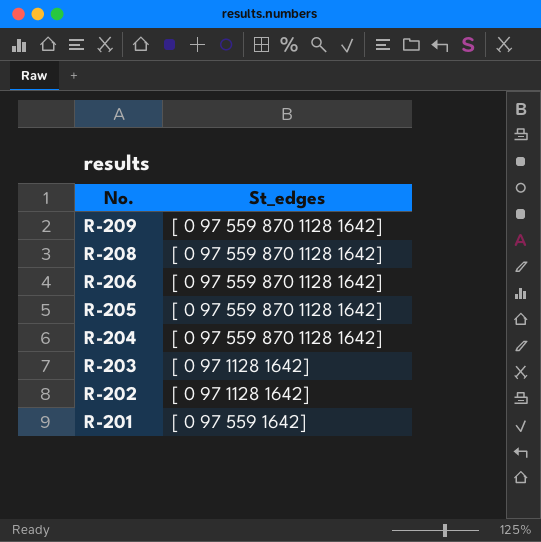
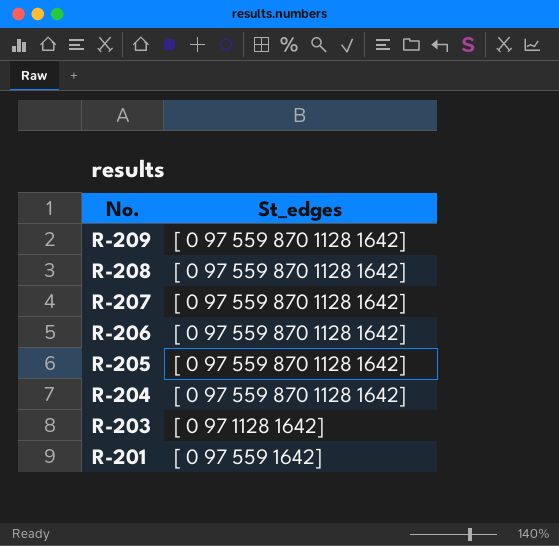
row R-202: [ 0 97 1128 1642] -> none
row R-207: none -> [ 0 97 559 870 1128 1642]

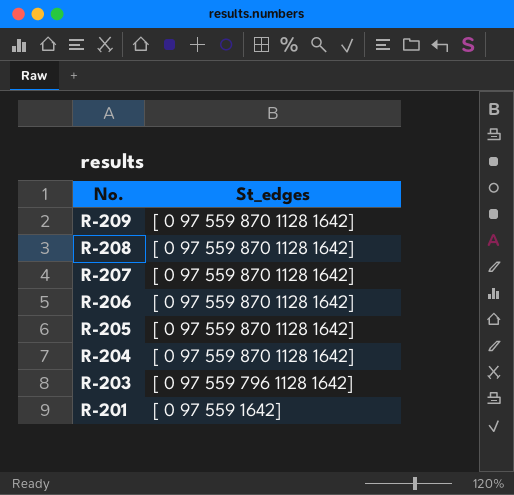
R-203 | St_edges: [ 0 97 1128 1642] -> [ 0 97 559 796 1128 1642]

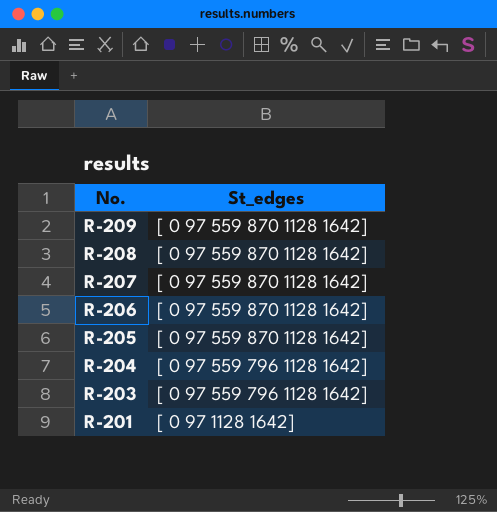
R-204 | St_edges: [ 0 97 559 870 1128 1642] -> [ 0 97 559 796 1128 1642]
R-201 | St_edges: [ 0 97 559 1642] -> [ 0 97 1128 1642]

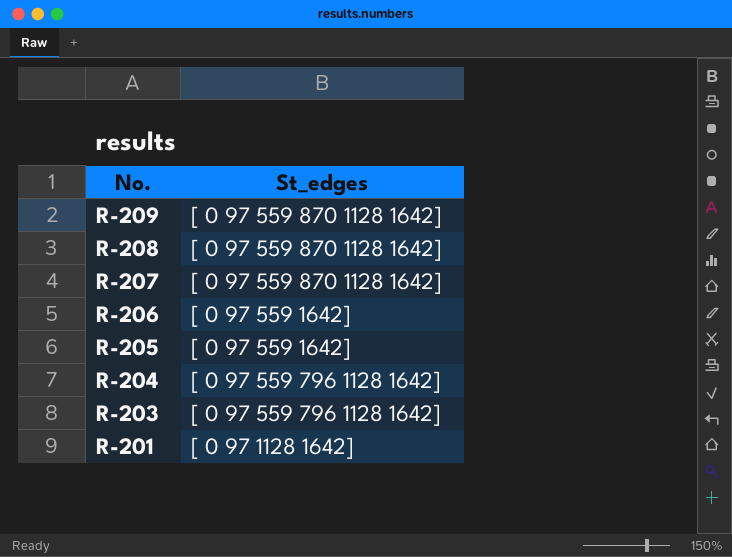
R-206 | St_edges: [ 0 97 559 870 1128 1642] -> [ 0 97 559 1642]
R-205 | St_edges: [ 0 97 559 870 1128 1642] -> [ 0 97 559 1642]

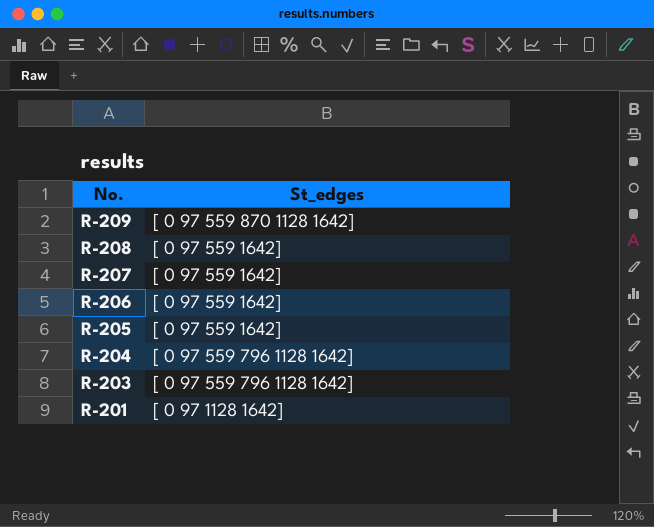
R-208 | St_edges: [ 0 97 559 870 1128 1642] -> [ 0 97 559 1642]
R-207 | St_edges: [ 0 97 559 870 1128 1642] -> [ 0 97 559 1642]

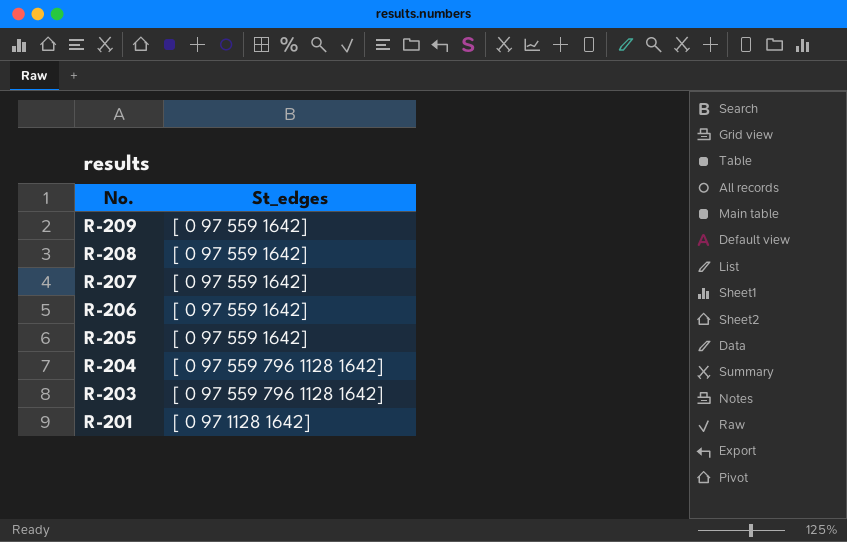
R-209 | St_edges: [ 0 97 559 870 1128 1642] -> [ 0 97 559 1642]

